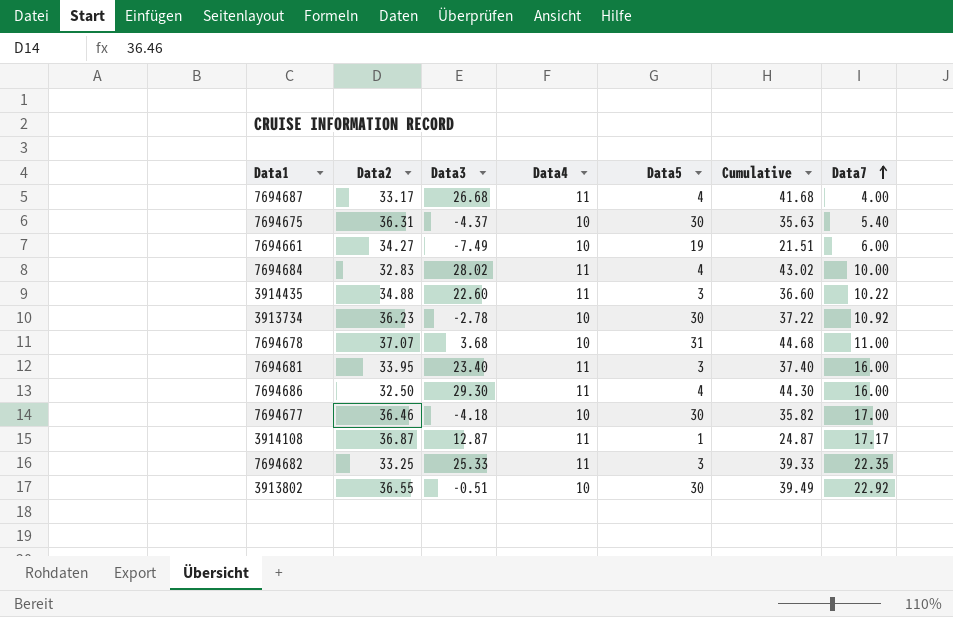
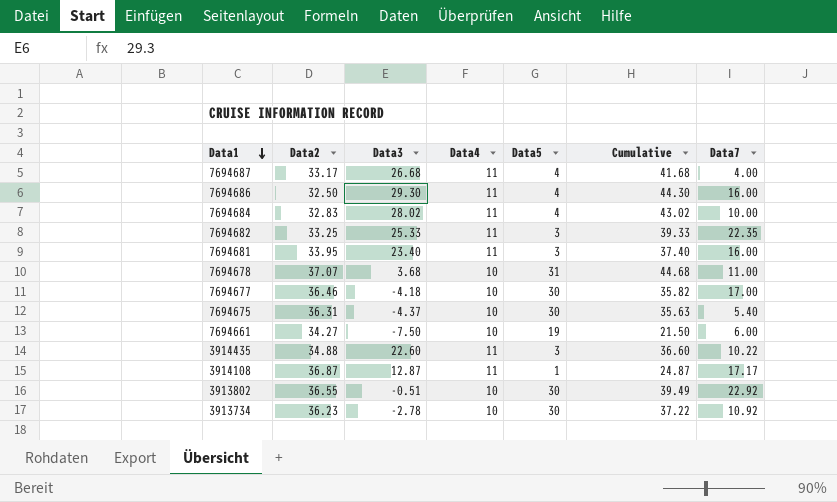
row order: Data7 ascending -> Data1 descending
7694661 | Data3: -7.49 -> -7.50
7694661 | Cumulative: 21.51 -> 21.50

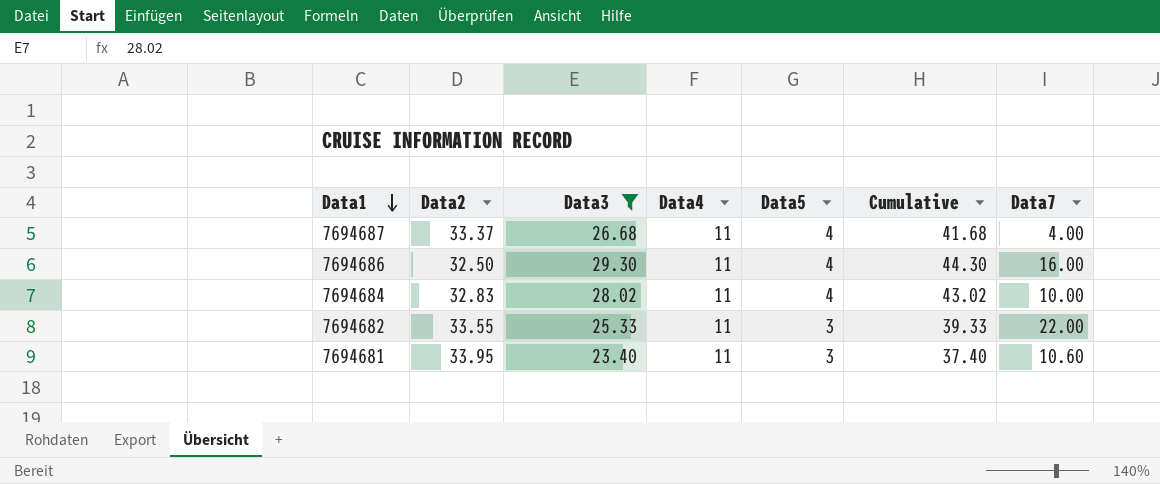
filter: none -> Data3 >= 23.40
7694687 | Data2: 33.17 -> 33.37
7694682 | Data2: 33.25 -> 33.55
7694682 | Data7: 22.35 -> 22.00
7694681 | Data7: 16.00 -> 10.60

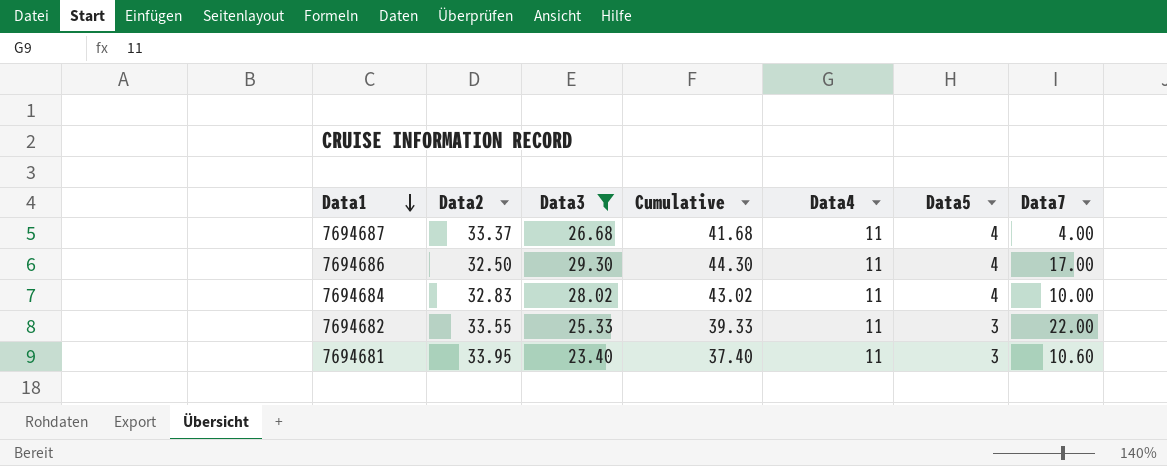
column Cumulative | position: 6 -> 4
7694686 | Data7: 16.00 -> 17.00

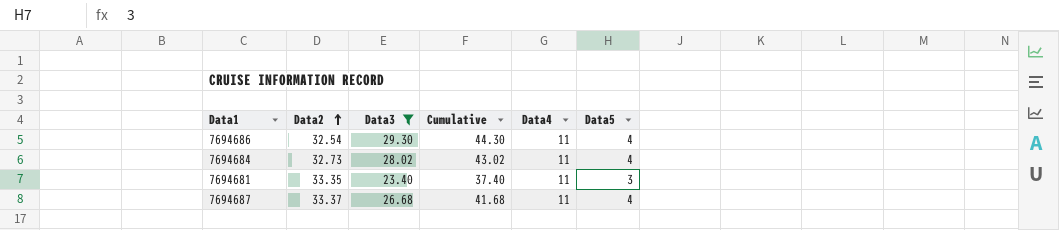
row order: Data1 descending -> Data2 ascending
column Data7 | position: 7 -> none
row 7694682: 33.55 | 25.33 | 39.33 | 11 | 3 | 22.00 -> none
7694686 | Data2: 32.50 -> 32.54
7694684 | Data2: 32.83 -> 32.73
7694681 | Data2: 33.95 -> 33.35

